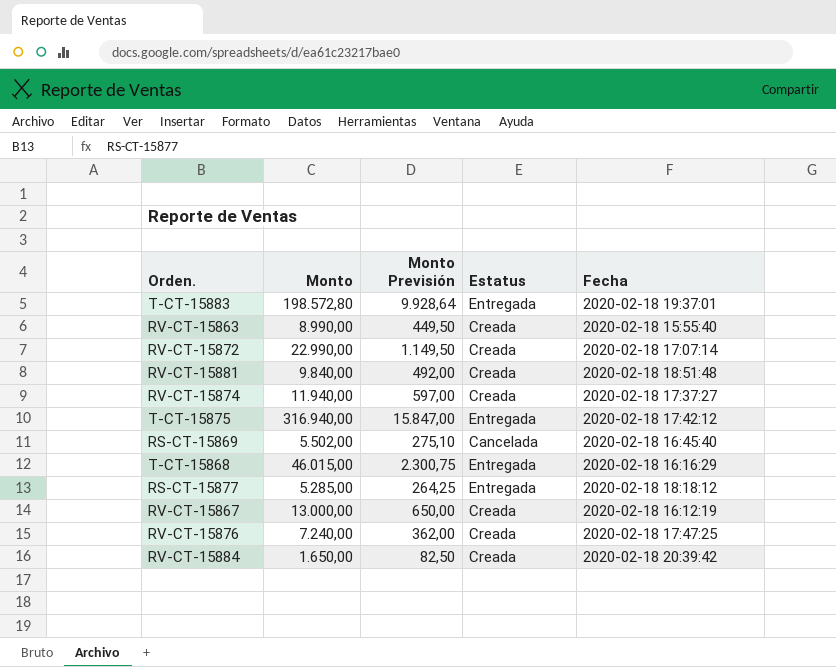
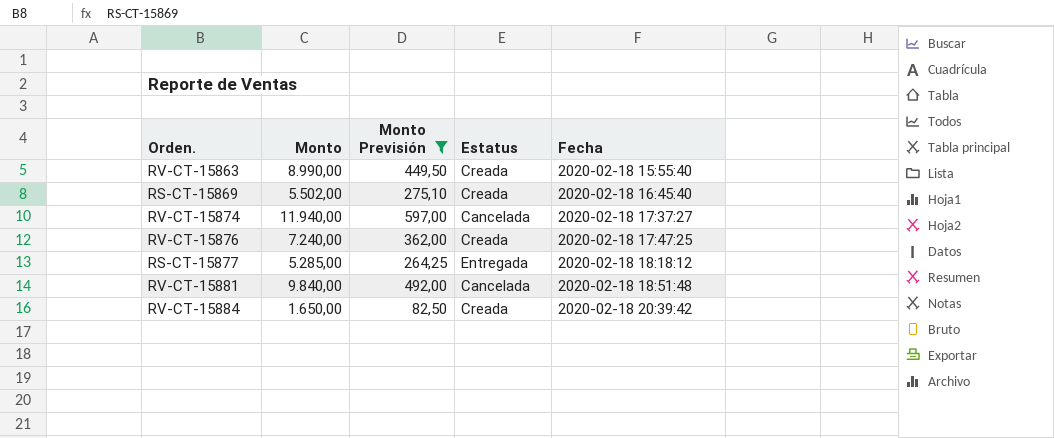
filter: none -> Monto Previsión <= 597,00
row order: none -> Fecha ascending
RS-CT-15869 | Estatus: Cancelada -> Creada
RV-CT-15874 | Estatus: Creada -> Cancelada
RV-CT-15881 | Estatus: Creada -> Cancelada

